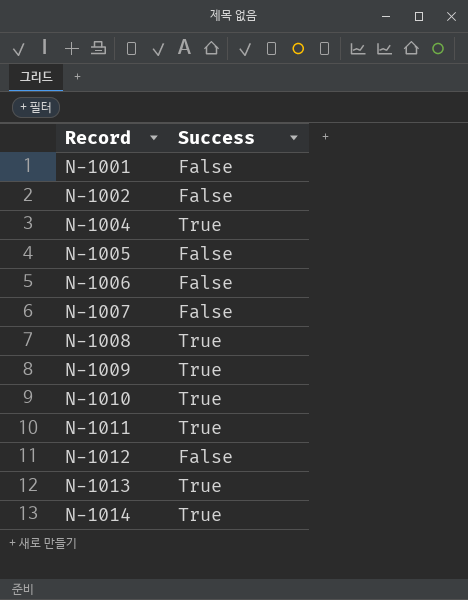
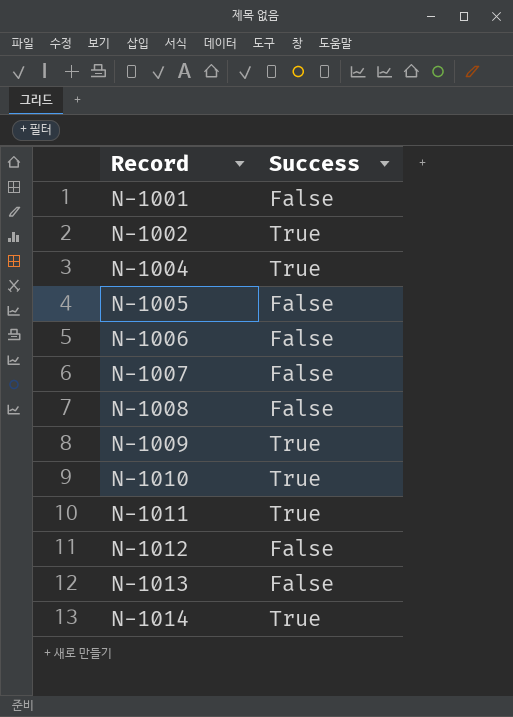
N-1002 | Success: False -> True
N-1008 | Success: True -> False
N-1013 | Success: True -> False

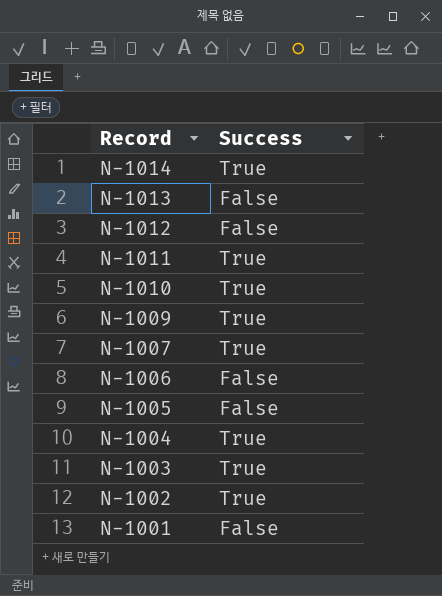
row order: Record ascending -> Record descending
row N-1008: False -> none
N-1007 | Success: False -> True
row N-1003: none -> True

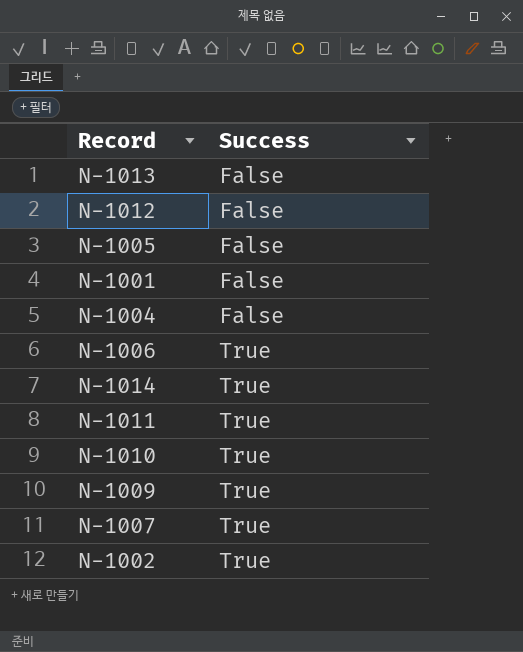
row order: Record descending -> Success ascending
row N-1003: True -> none
N-1004 | Success: True -> False
N-1006 | Success: False -> True

